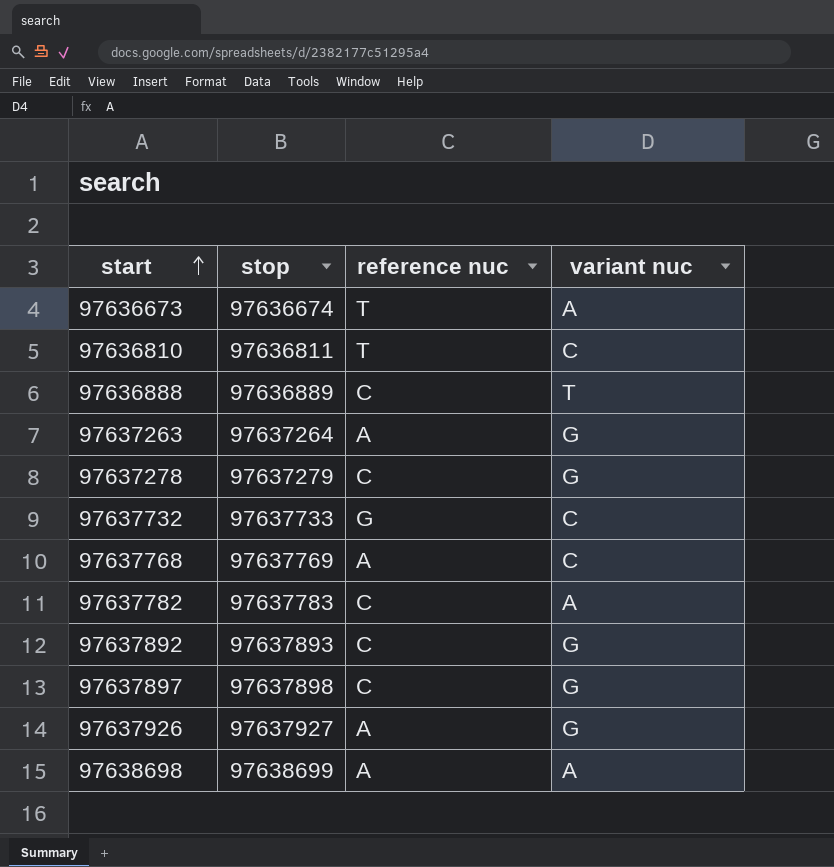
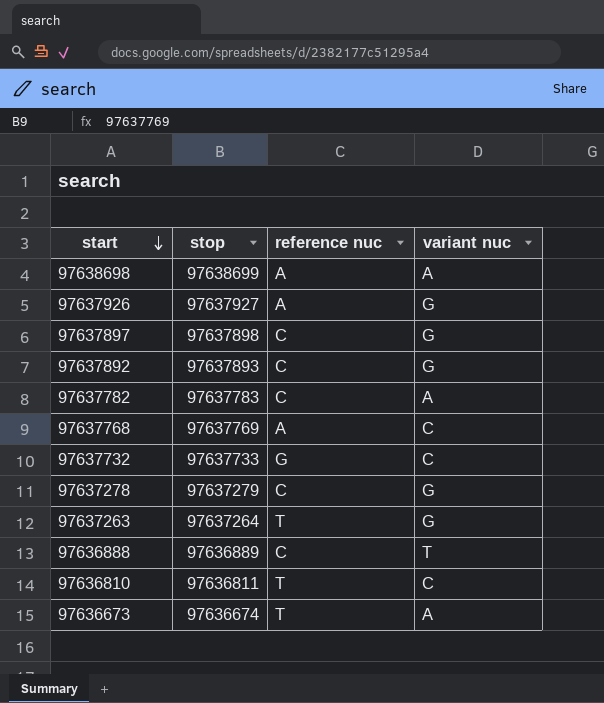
row order: start ascending -> start descending
97637263 | reference nuc: A -> T

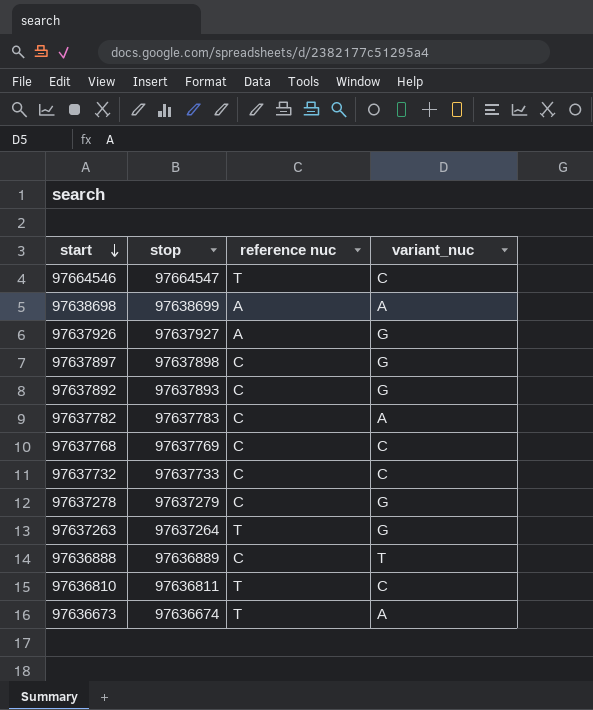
column name: variant nuc -> variant_nuc
row 97664546: none -> 97664547 | T | C
97637768 | reference nuc: A -> C
97637732 | reference nuc: G -> C

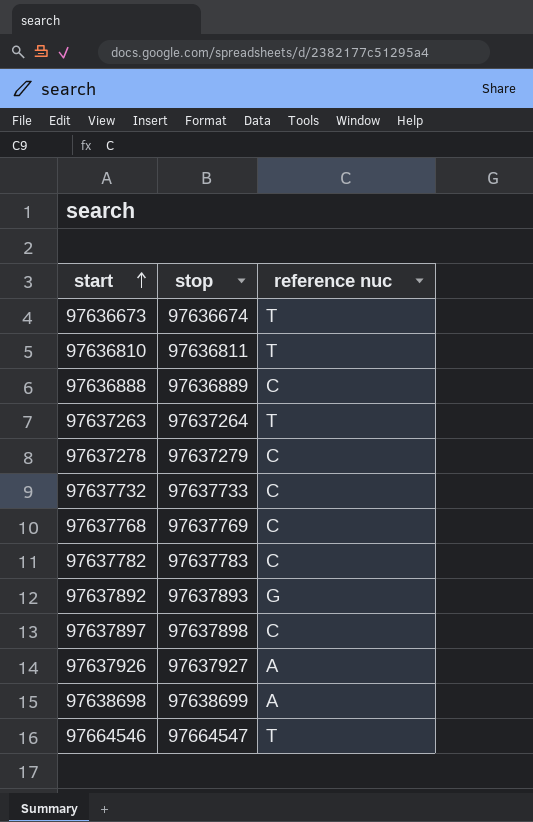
row order: start descending -> start ascending
column variant_nuc | position: 4 -> none
97637892 | reference nuc: C -> G

